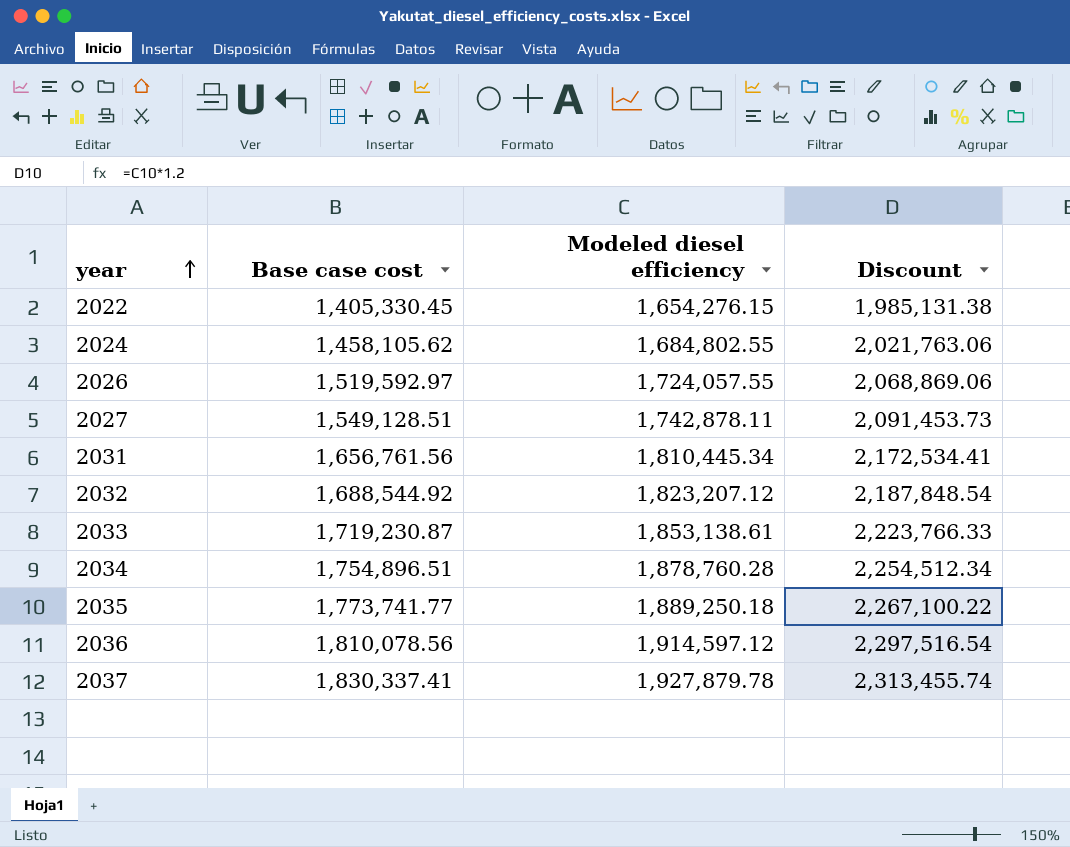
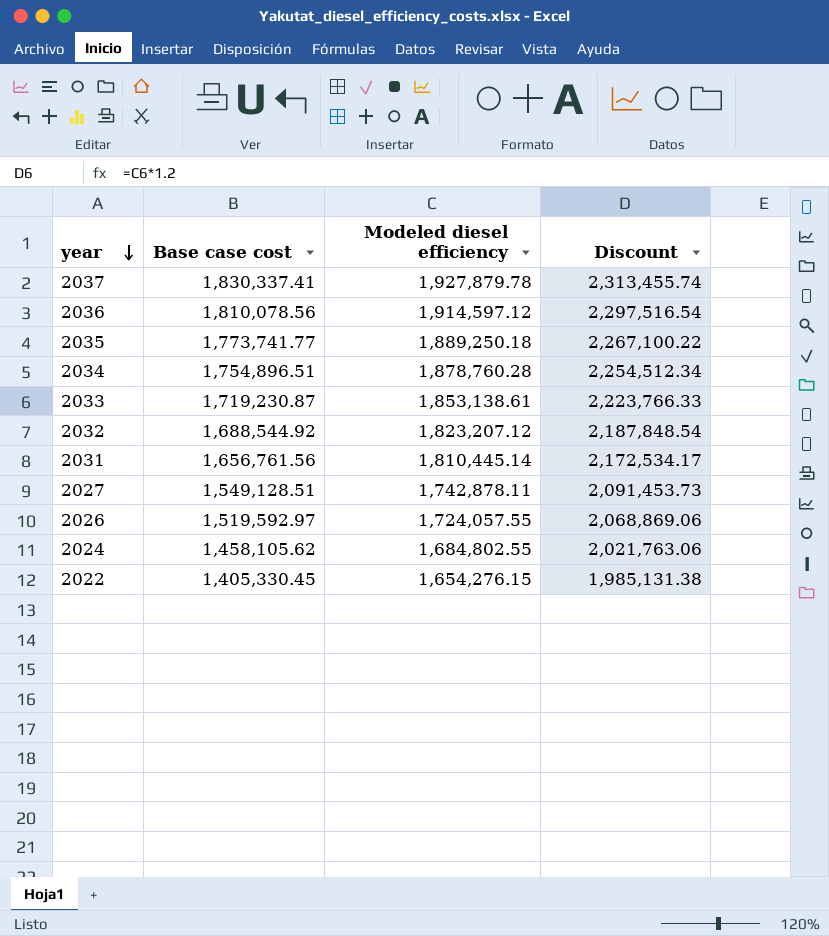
row order: year ascending -> year descending
2031 | Modeled diesel efficiency: 1,810,445.34 -> 1,810,445.14
2031 | Discount: 2,172,534.41 -> 2,172,534.17

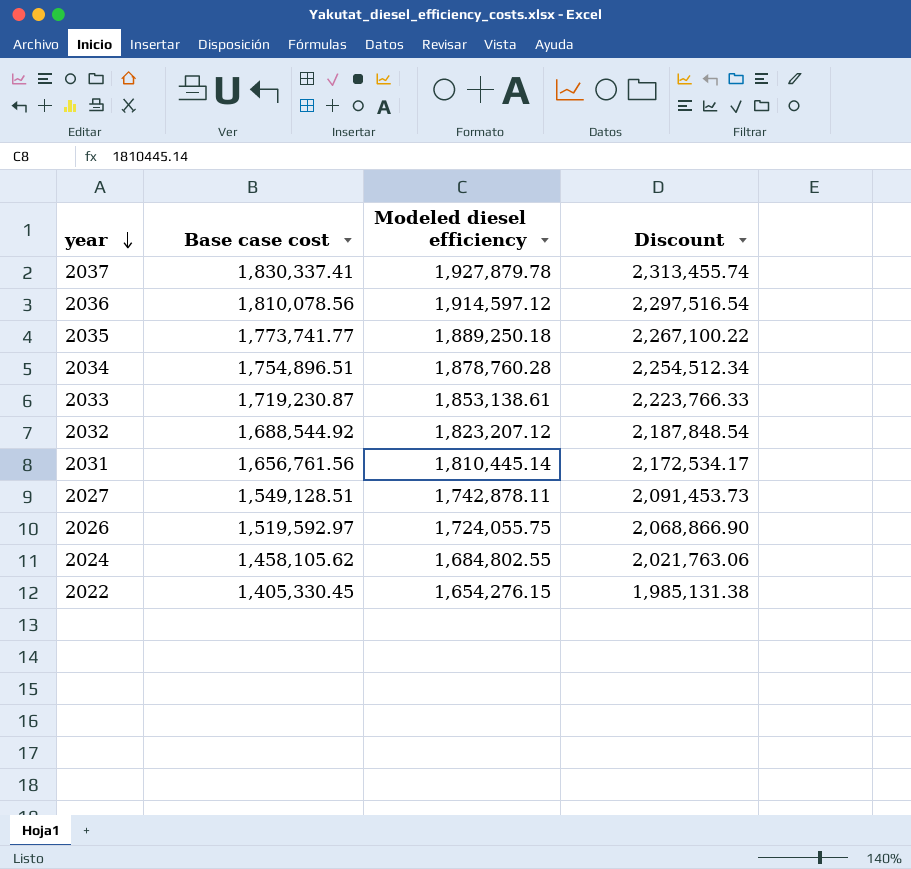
2026 | Modeled diesel efficiency: 1,724,057.55 -> 1,724,055.75
2026 | Discount: 2,068,869.06 -> 2,068,866.90

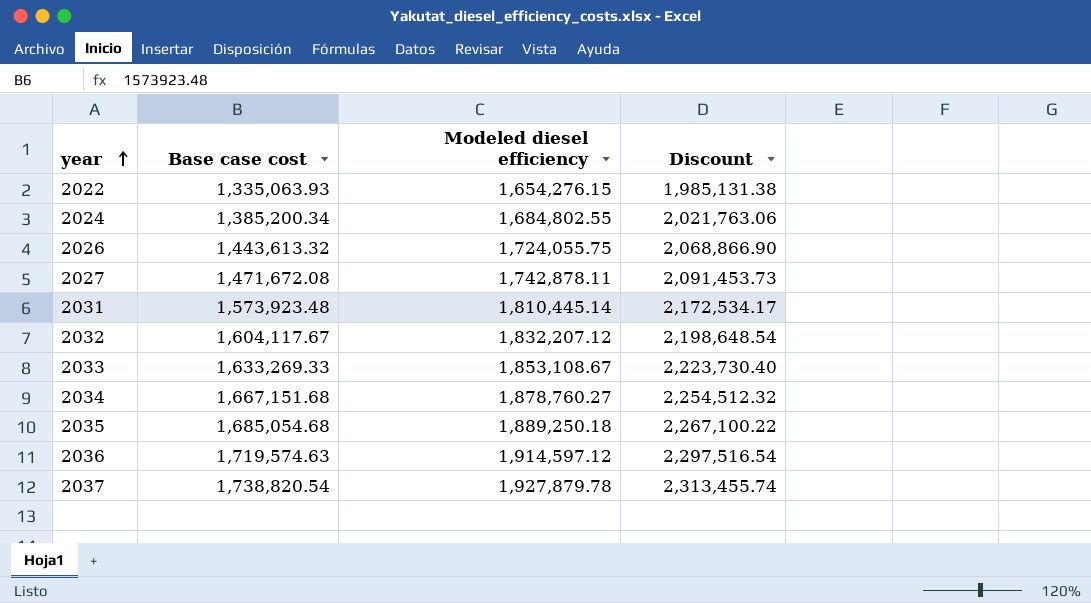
row order: year descending -> year ascending
2022 | Base case cost: 1,405,330.45 -> 1,335,063.93
2024 | Base case cost: 1,458,105.62 -> 1,385,200.34
2026 | Base case cost: 1,519,592.97 -> 1,443,613.32
2027 | Base case cost: 1,549,128.51 -> 1,471,672.08
2031 | Base case cost: 1,656,761.56 -> 1,573,923.48
2032 | Base case cost: 1,688,544.92 -> 1,604,117.67
2032 | Modeled diesel efficiency: 1,823,207.12 -> 1,832,207.12
2032 | Discount: 2,187,848.54 -> 2,198,648.54
2033 | Base case cost: 1,719,230.87 -> 1,633,269.33
2033 | Modeled diesel efficiency: 1,853,138.61 -> 1,853,108.67
2033 | Discount: 2,223,766.33 -> 2,223,730.40
2034 | Base case cost: 1,754,896.51 -> 1,667,151.68
2034 | Modeled diesel efficiency: 1,878,760.28 -> 1,878,760.27
2034 | Discount: 2,254,512.34 -> 2,254,512.32
2035 | Base case cost: 1,773,741.77 -> 1,685,054.68
2036 | Base case cost: 1,810,078.56 -> 1,719,574.63
2037 | Base case cost: 1,830,337.41 -> 1,738,820.54

